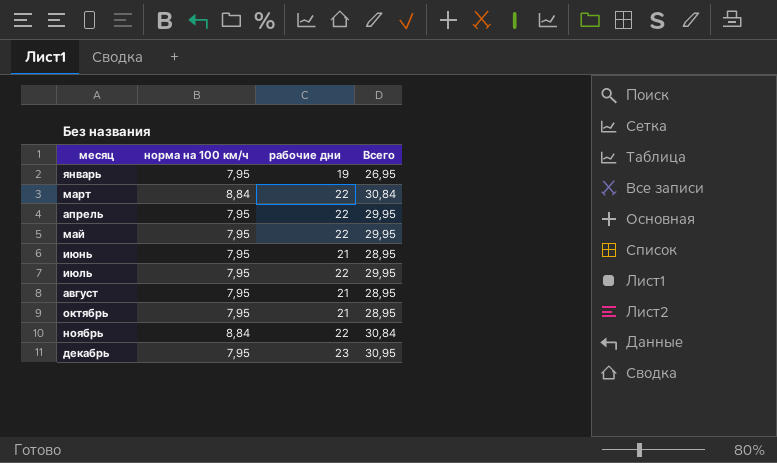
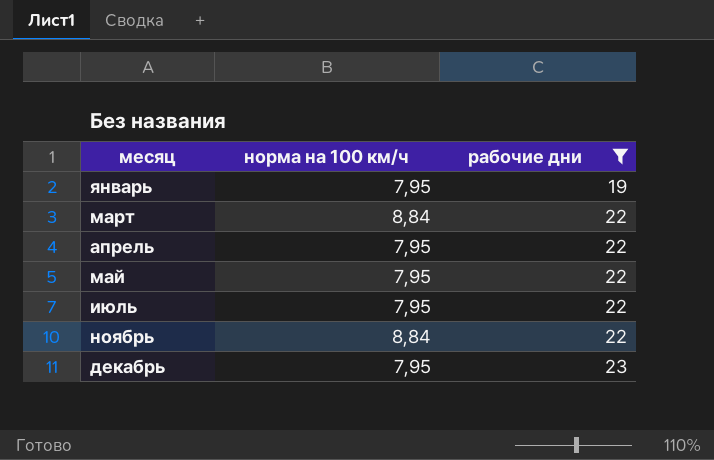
filter: none -> рабочие дни != 21
column Всего | formula: [норма на 100 км/ч] + [рабочие дни] -> none

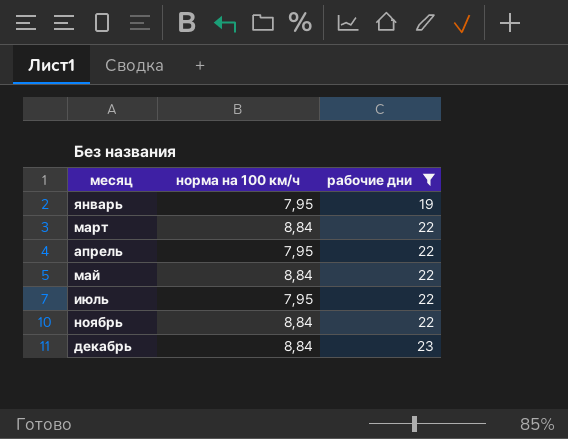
май | норма на 100 км/ч: 7,95 -> 8,84
декабрь | норма на 100 км/ч: 7,95 -> 8,84

